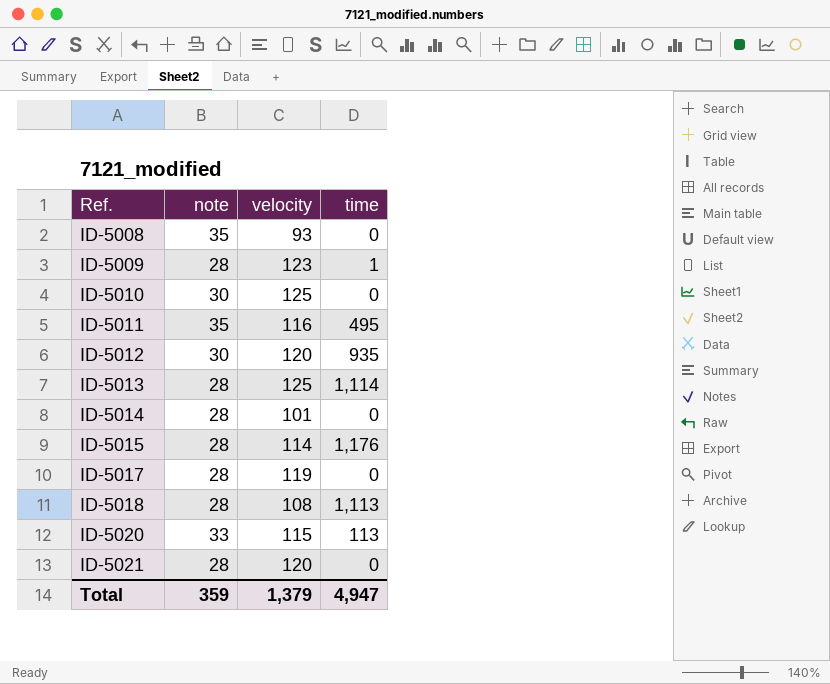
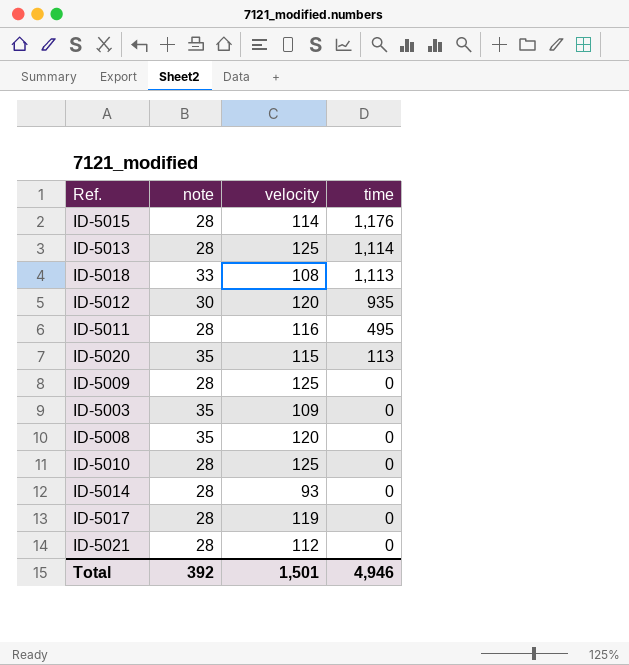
row order: Ref. ascending -> time descending
ID-5018 | note: 28 -> 33
ID-5011 | note: 35 -> 28
ID-5020 | note: 33 -> 35
ID-5009 | velocity: 123 -> 125
ID-5009 | time: 1 -> 0
row ID-5003: none -> 35 | 109 | 0
ID-5008 | velocity: 93 -> 120
ID-5010 | note: 30 -> 28
ID-5014 | velocity: 101 -> 93
ID-5021 | velocity: 120 -> 112
Total | note: 359 -> 392
Total | velocity: 1,379 -> 1,501
Total | time: 4,947 -> 4,946

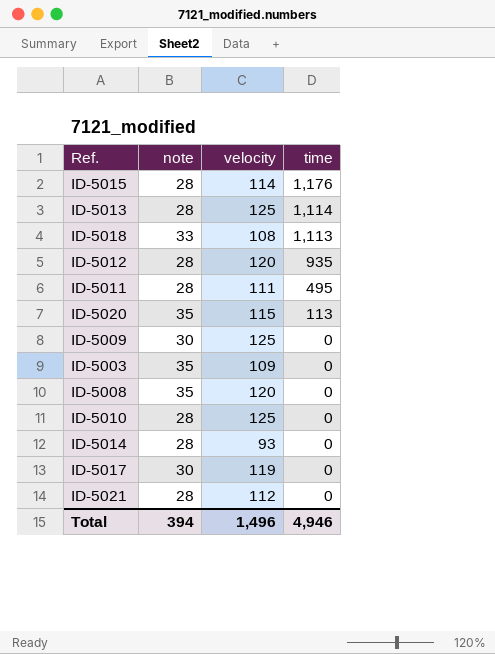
ID-5012 | note: 30 -> 28
ID-5011 | velocity: 116 -> 111
ID-5009 | note: 28 -> 30
ID-5017 | note: 28 -> 30
Total | note: 392 -> 394
Total | velocity: 1,501 -> 1,496

